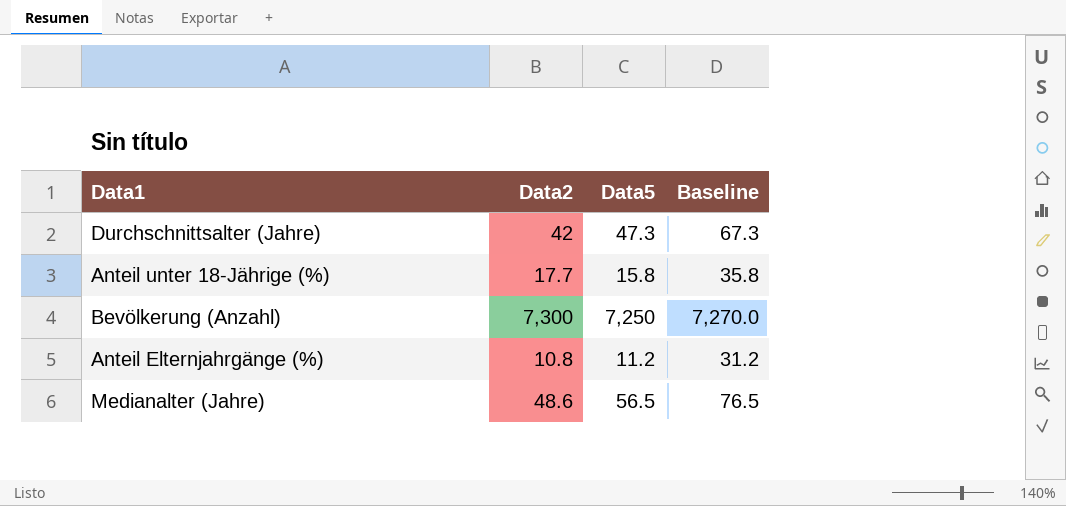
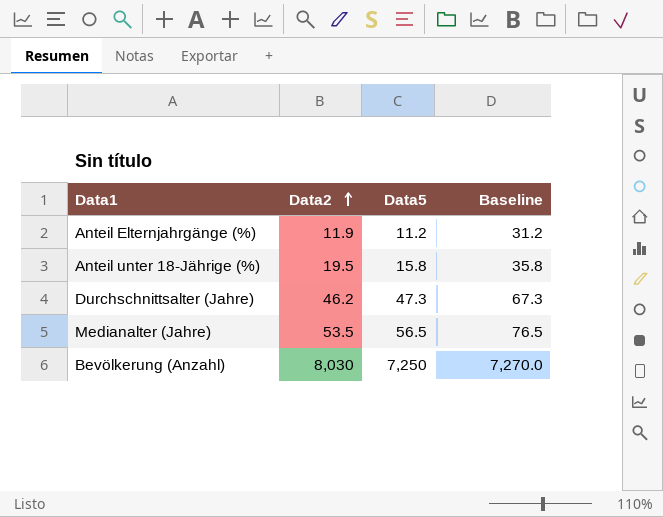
row order: none -> Data2 ascending
Anteil Elternjahrgänge (%) | Data2: 10.8 -> 11.9
Anteil unter 18-Jährige (%) | Data2: 17.7 -> 19.5
Durchschnittsalter (Jahre) | Data2: 42 -> 46.2
Medianalter (Jahre) | Data2: 48.6 -> 53.5
Bevölkerung (Anzahl) | Data2: 7,300 -> 8,030

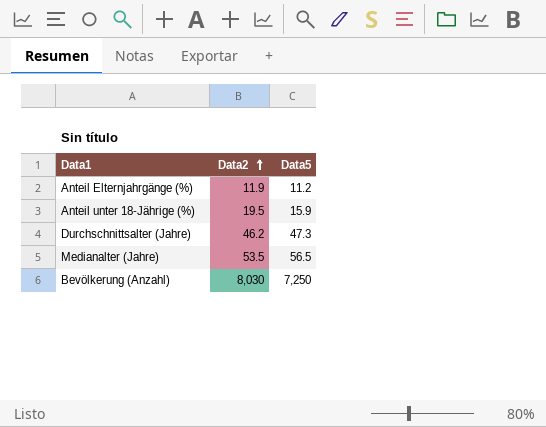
column Baseline | formula: [Data5] + 20 -> none
Anteil unter 18-Jährige (%) | Data5: 15.8 -> 15.9

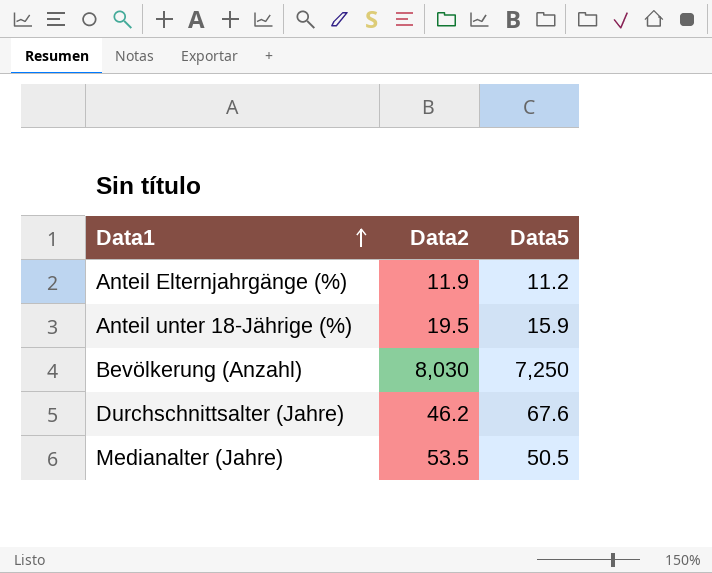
row order: Data2 ascending -> Data1 ascending
Durchschnittsalter (Jahre) | Data5: 47.3 -> 67.6
Medianalter (Jahre) | Data5: 56.5 -> 50.5

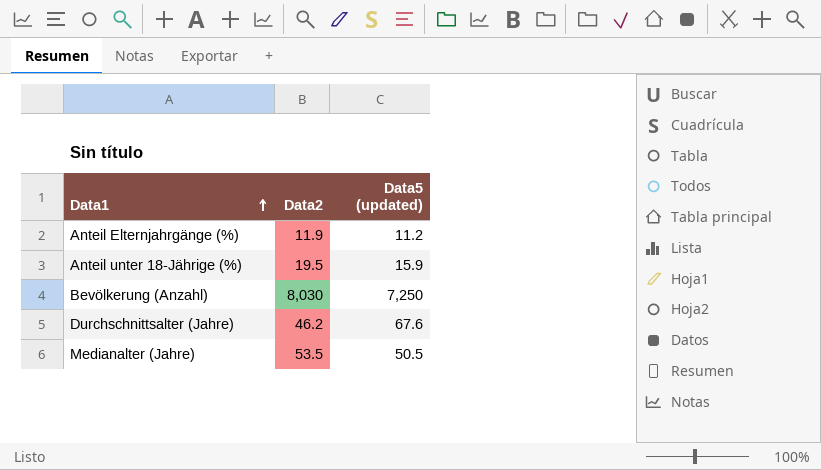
column name: Data5 -> Data5 (updated)

